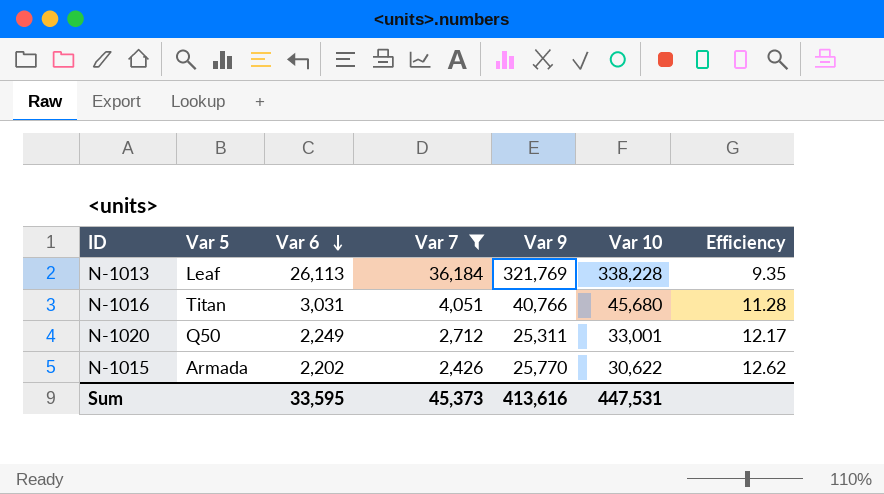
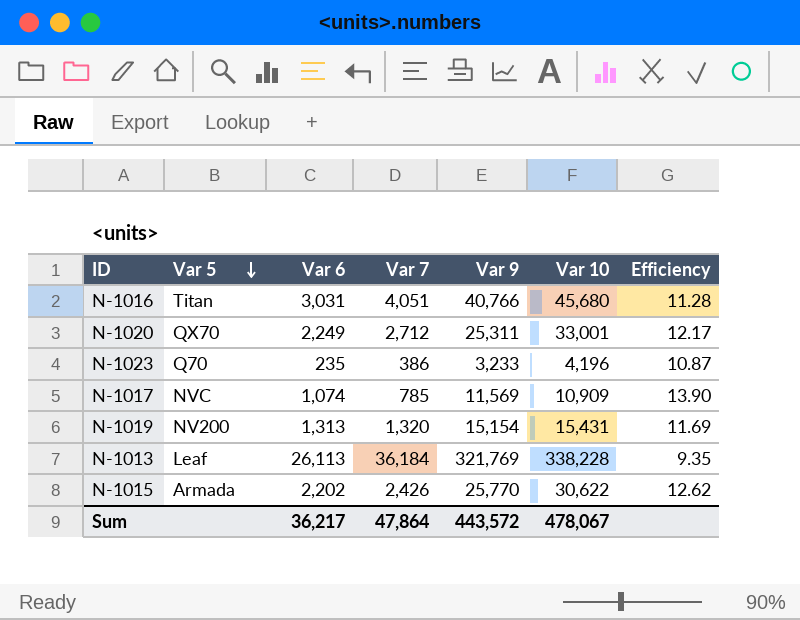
filter: Var 7 >= 2,426 -> none
row order: Var 6 descending -> Var 5 descending
N-1020 | Var 5: Q50 -> QX70
Sum | Var 6: 33,595 -> 36,217
Sum | Var 7: 45,373 -> 47,864
Sum | Var 9: 413,616 -> 443,572
Sum | Var 10: 447,531 -> 478,067

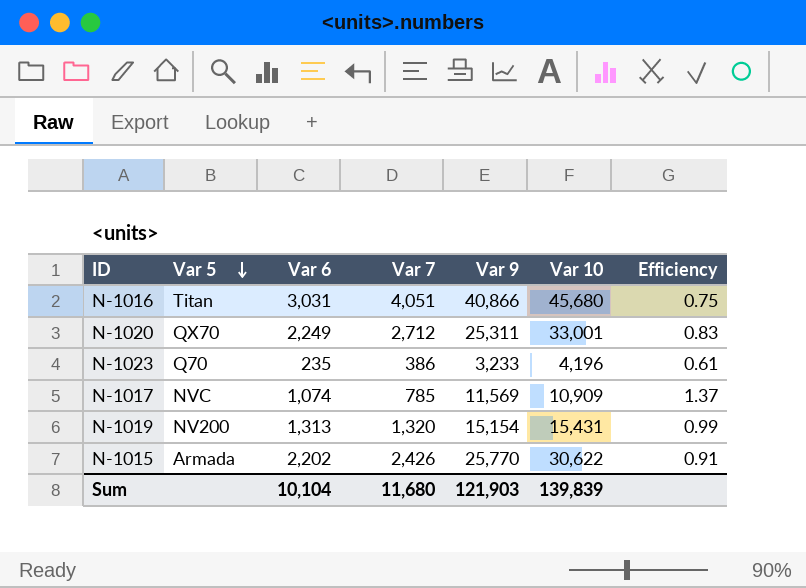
column Efficiency | formula: [Var 10] / [Var 7] -> [Var 6] / [Var 7]
row N-1013: Leaf | 26,113 | 36,184 | 321,769 | 338,228 | 9.35 -> none
N-1016 | Var 9: 40,766 -> 40,866
Sum | Var 6: 36,217 -> 10,104
Sum | Var 7: 47,864 -> 11,680
Sum | Var 9: 443,572 -> 121,903
Sum | Var 10: 478,067 -> 139,839

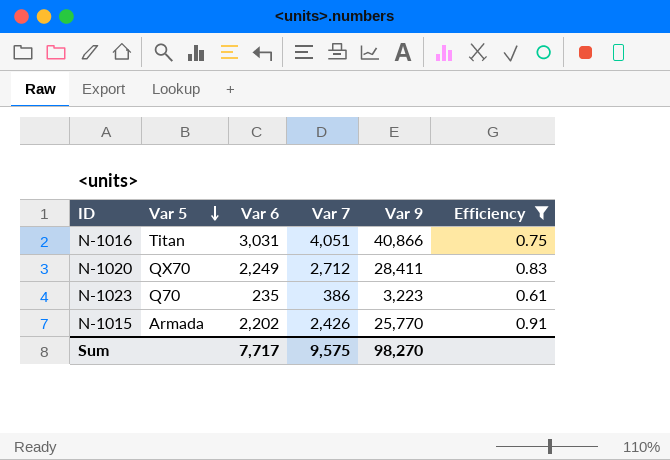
filter: none -> Efficiency <= 0.91
column Var 10 | position: 6 -> none
N-1020 | Var 9: 25,311 -> 28,411
N-1023 | Var 9: 3,233 -> 3,223
Sum | Var 6: 10,104 -> 7,717
Sum | Var 7: 11,680 -> 9,575
Sum | Var 9: 121,903 -> 98,270

